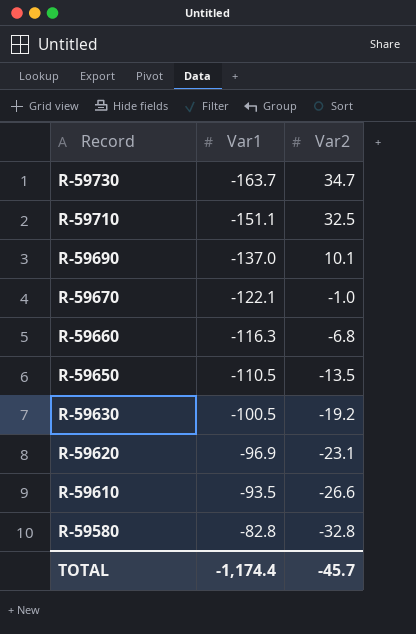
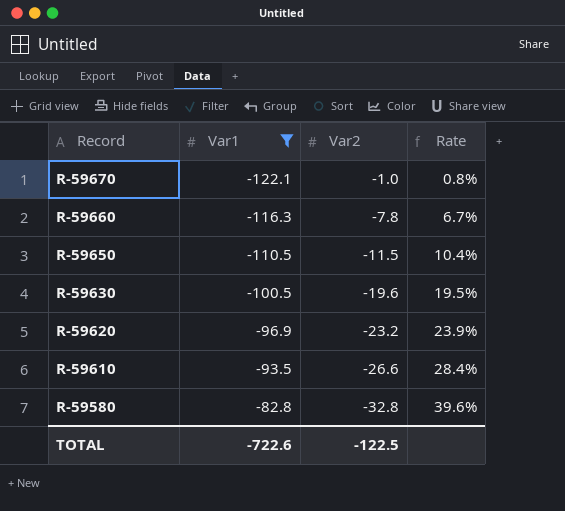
filter: none -> Var1 >= -122.1
column Rate | formula: none -> [Var2] / [Var1]
R-59660 | Var2: -6.8 -> -7.8
R-59650 | Var2: -13.5 -> -11.5
R-59630 | Var2: -19.2 -> -19.6
R-59620 | Var2: -23.1 -> -23.2
TOTAL | Var1: -1,174.4 -> -722.6
TOTAL | Var2: -45.7 -> -122.5

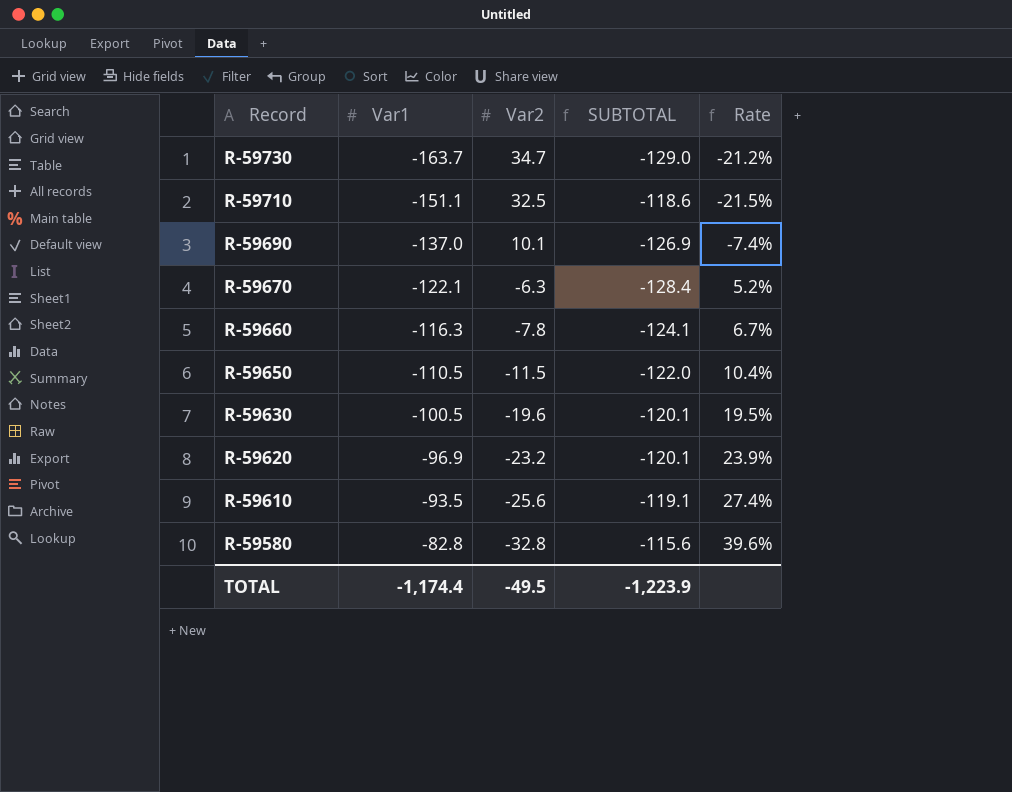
filter: Var1 >= -122.1 -> none
column SUBTOTAL | formula: none -> [Var1] + [Var2]
R-59670 | Var2: -1.0 -> -6.3
R-59670 | Rate: 0.8% -> 5.2%
R-59610 | Var2: -26.6 -> -25.6
R-59610 | Rate: 28.4% -> 27.4%
TOTAL | Var1: -722.6 -> -1,174.4
TOTAL | Var2: -122.5 -> -49.5

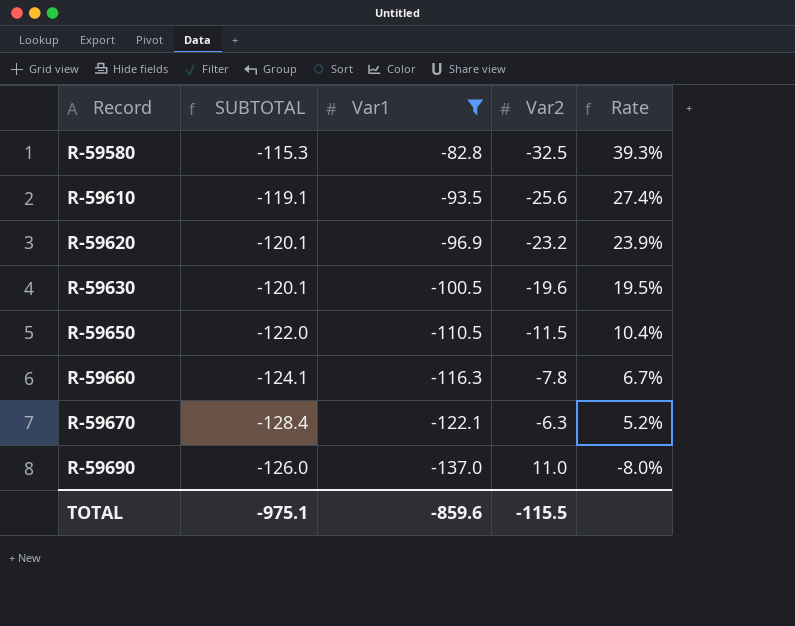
filter: none -> Var1 >= -137.0
row order: Record descending -> Record ascending
column SUBTOTAL | position: 4 -> 2
R-59580 | SUBTOTAL: -115.6 -> -115.3
R-59580 | Var2: -32.8 -> -32.5
R-59580 | Rate: 39.6% -> 39.3%
R-59690 | SUBTOTAL: -126.9 -> -126.0
R-59690 | Var2: 10.1 -> 11.0
R-59690 | Rate: -7.4% -> -8.0%
TOTAL | SUBTOTAL: -1,223.9 -> -975.1
TOTAL | Var1: -1,174.4 -> -859.6
TOTAL | Var2: -49.5 -> -115.5

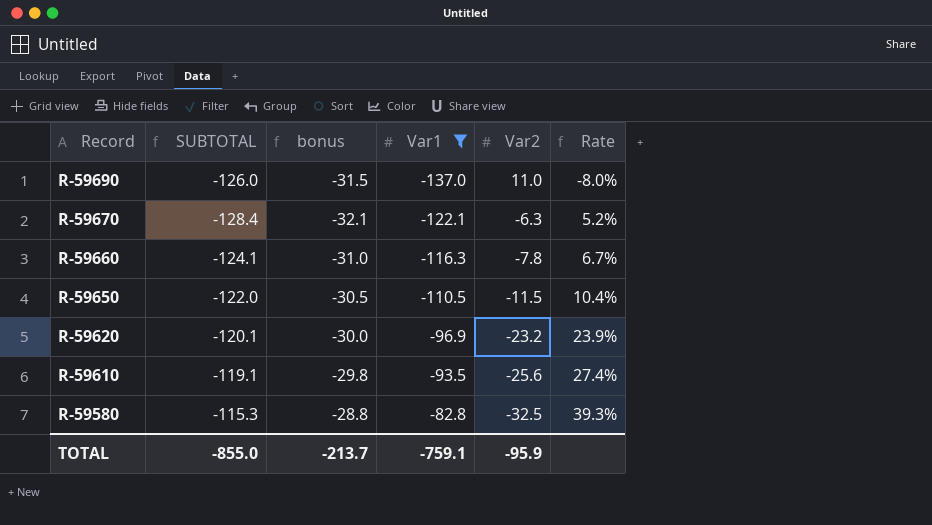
row order: Record ascending -> Record descending
column bonus | formula: none -> [SUBTOTAL] * 0.25
row R-59630: -120.1 | -100.5 | -19.6 | 19.5% -> none
TOTAL | SUBTOTAL: -975.1 -> -855.0
TOTAL | Var1: -859.6 -> -759.1
TOTAL | Var2: -115.5 -> -95.9

